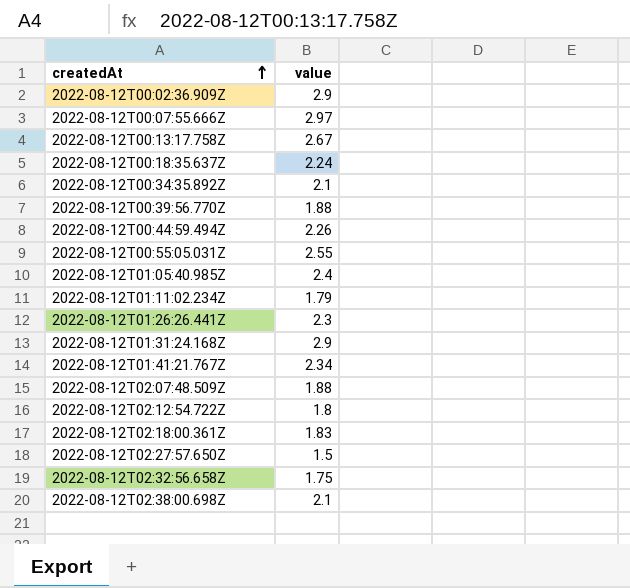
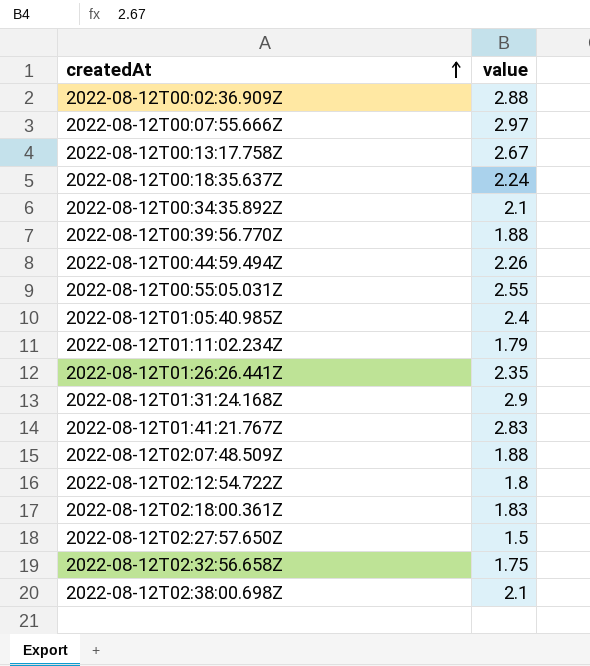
2022-08-12T00:02:36.909Z | value: 2.9 -> 2.88
2022-08-12T01:26:26.441Z | value: 2.3 -> 2.35
2022-08-12T01:41:21.767Z | value: 2.34 -> 2.83

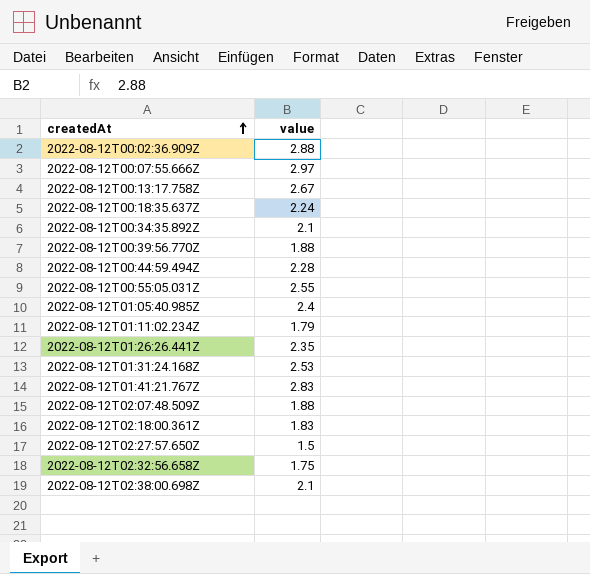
row 2022-08-12T02:12:54.722Z: 1.8 -> none
2022-08-12T00:44:59.494Z | value: 2.26 -> 2.28
2022-08-12T01:31:24.168Z | value: 2.9 -> 2.53

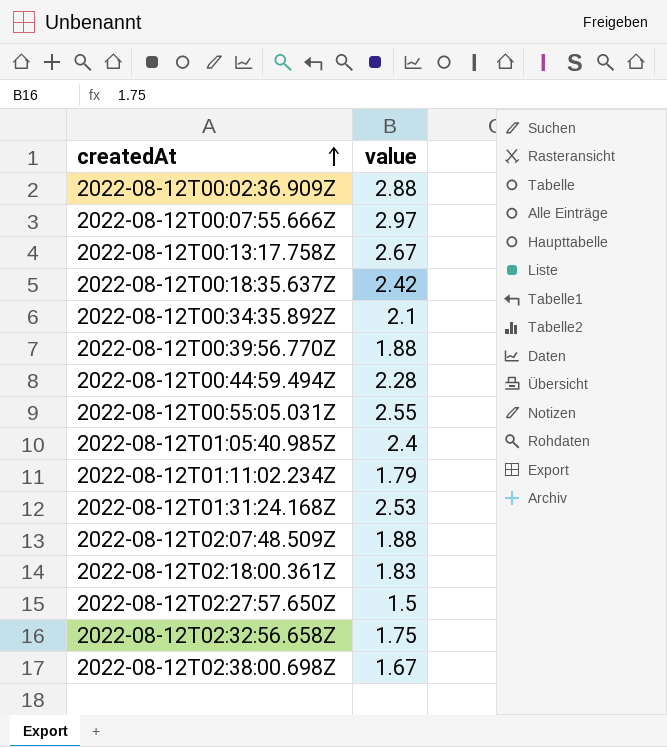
row 2022-08-12T01:26:26.441Z: 2.35 -> none
row 2022-08-12T01:41:21.767Z: 2.83 -> none
2022-08-12T00:18:35.637Z | value: 2.24 -> 2.42
2022-08-12T02:38:00.698Z | value: 2.1 -> 1.67

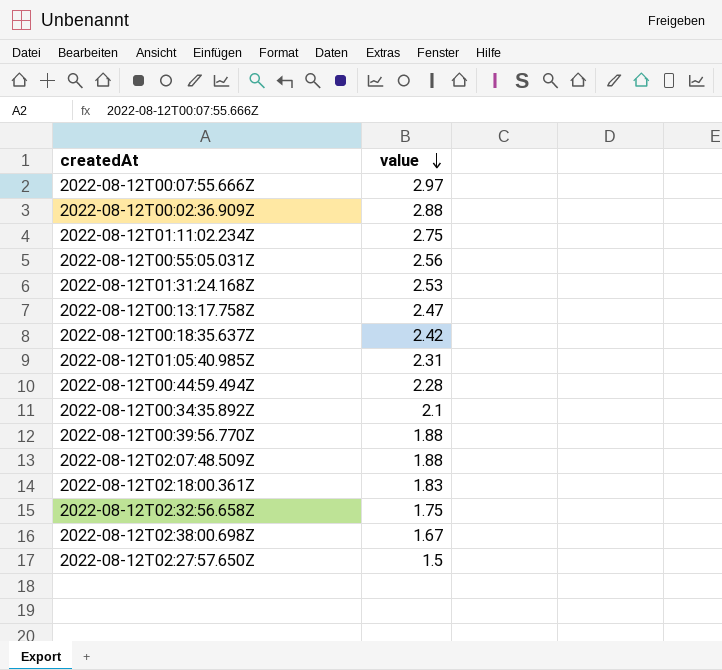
row order: createdAt ascending -> value descending
2022-08-12T01:11:02.234Z | value: 1.79 -> 2.75
2022-08-12T00:55:05.031Z | value: 2.55 -> 2.56
2022-08-12T00:13:17.758Z | value: 2.67 -> 2.47
2022-08-12T01:05:40.985Z | value: 2.4 -> 2.31

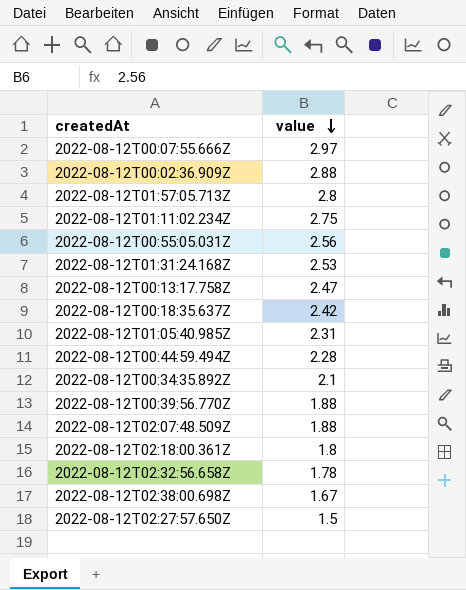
row 2022-08-12T01:57:05.713Z: none -> 2.8
2022-08-12T02:18:00.361Z | value: 1.83 -> 1.8
2022-08-12T02:32:56.658Z | value: 1.75 -> 1.78

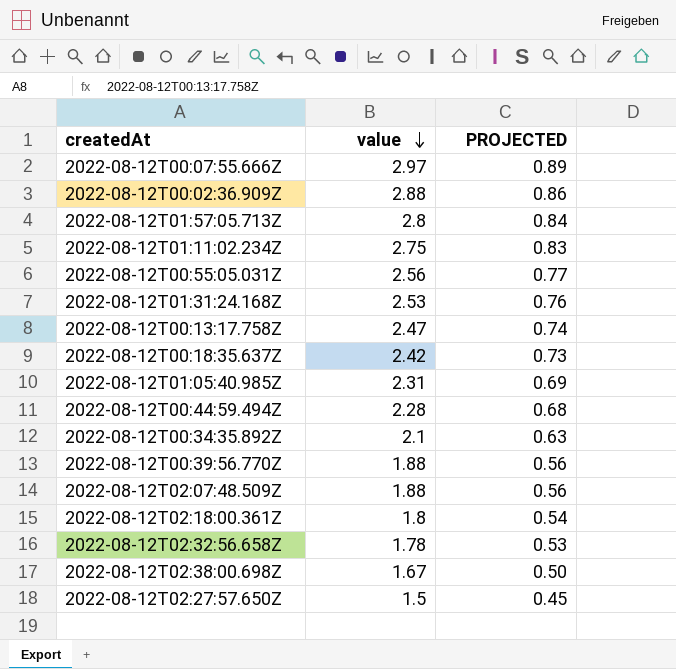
column PROJECTED | formula: none -> [value] * 0.3

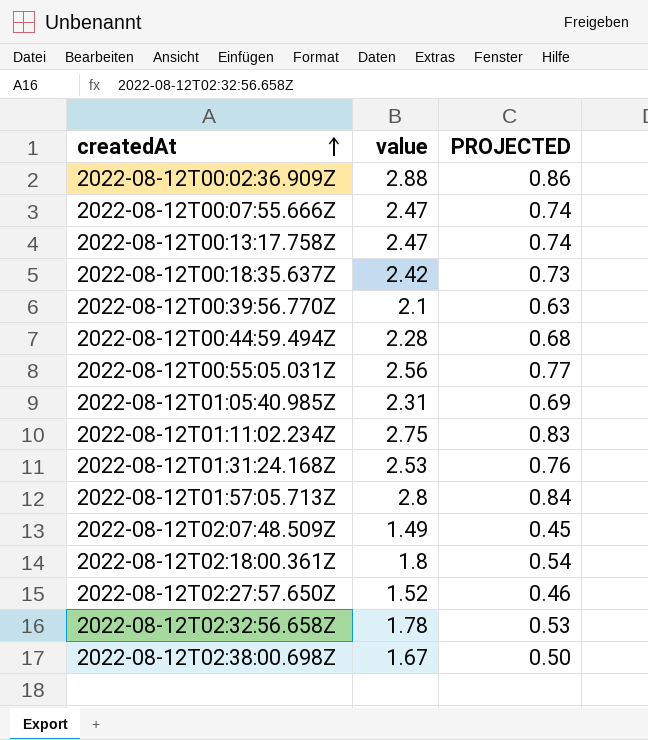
row order: value descending -> createdAt ascending
row 2022-08-12T00:34:35.892Z: 2.1 | 0.63 -> none
2022-08-12T00:07:55.666Z | value: 2.97 -> 2.47
2022-08-12T00:07:55.666Z | PROJECTED: 0.89 -> 0.74
2022-08-12T00:39:56.770Z | value: 1.88 -> 2.1
2022-08-12T00:39:56.770Z | PROJECTED: 0.56 -> 0.63
2022-08-12T02:07:48.509Z | value: 1.88 -> 1.49
2022-08-12T02:07:48.509Z | PROJECTED: 0.56 -> 0.45
2022-08-12T02:27:57.650Z | value: 1.5 -> 1.52
2022-08-12T02:27:57.650Z | PROJECTED: 0.45 -> 0.46

